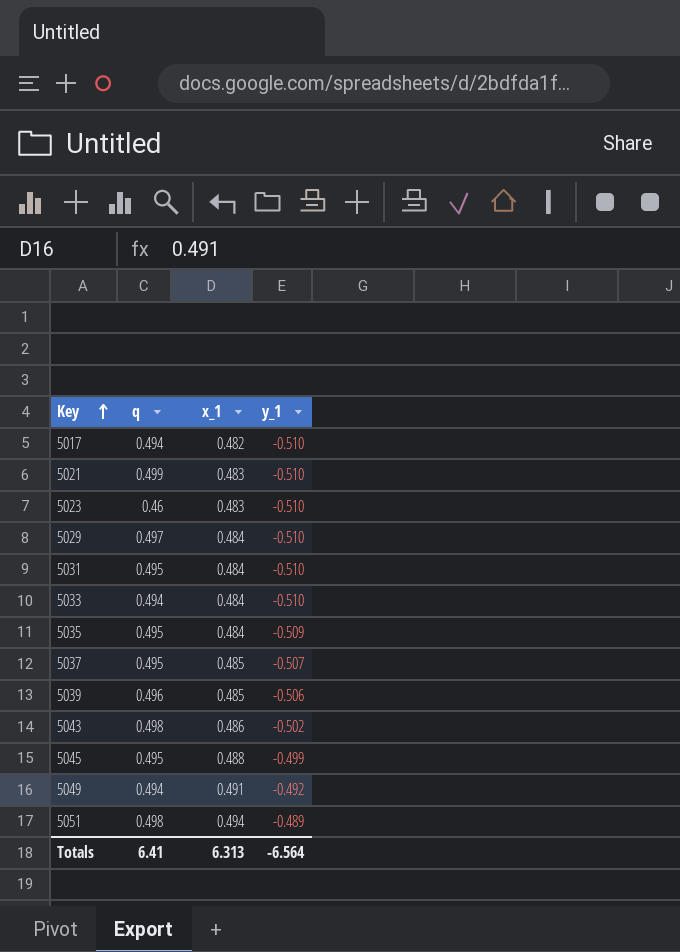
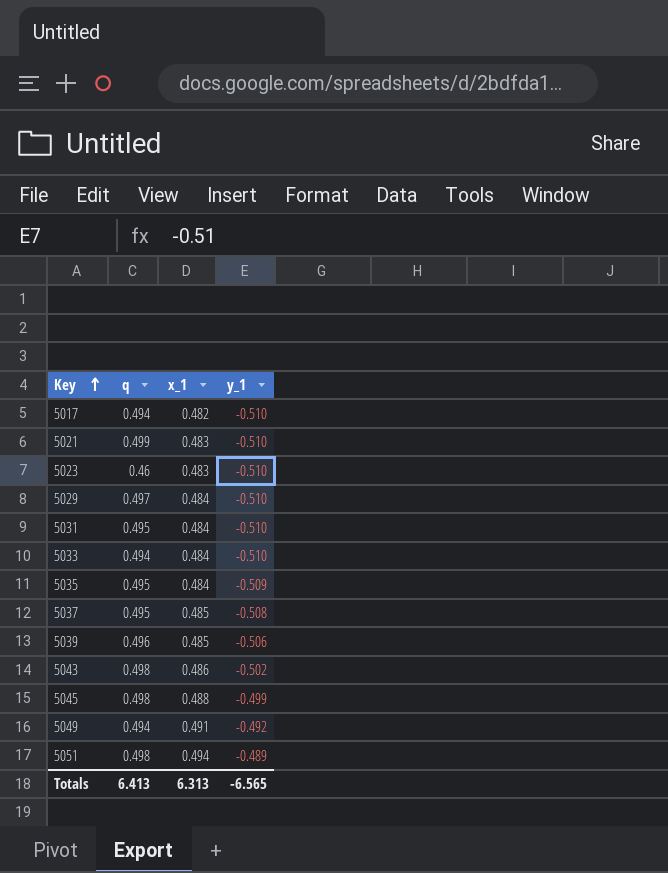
5037 | y_1: -0.507 -> -0.508
5045 | q: 0.495 -> 0.498
Totals | q: 6.41 -> 6.413
Totals | y_1: -6.564 -> -6.565

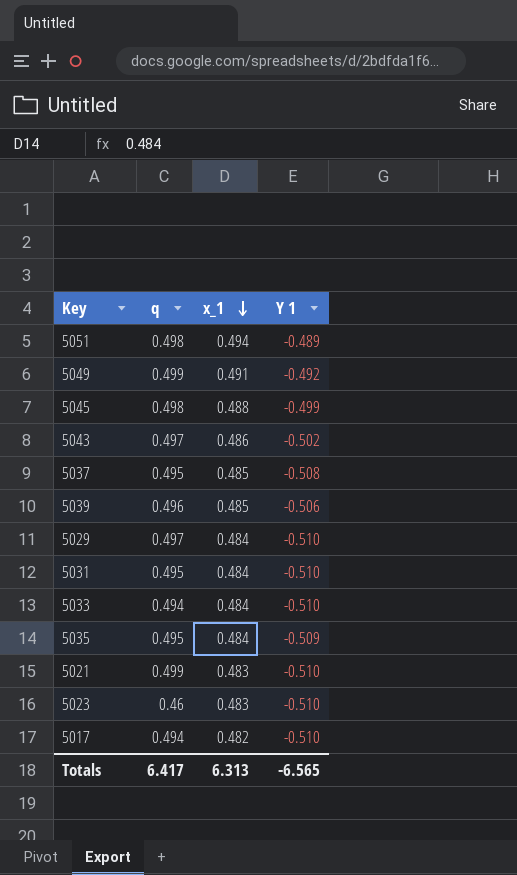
row order: Key ascending -> x_1 descending
column name: y_1 -> Y 1
5049 | q: 0.494 -> 0.499
5043 | q: 0.498 -> 0.497
Totals | q: 6.413 -> 6.417

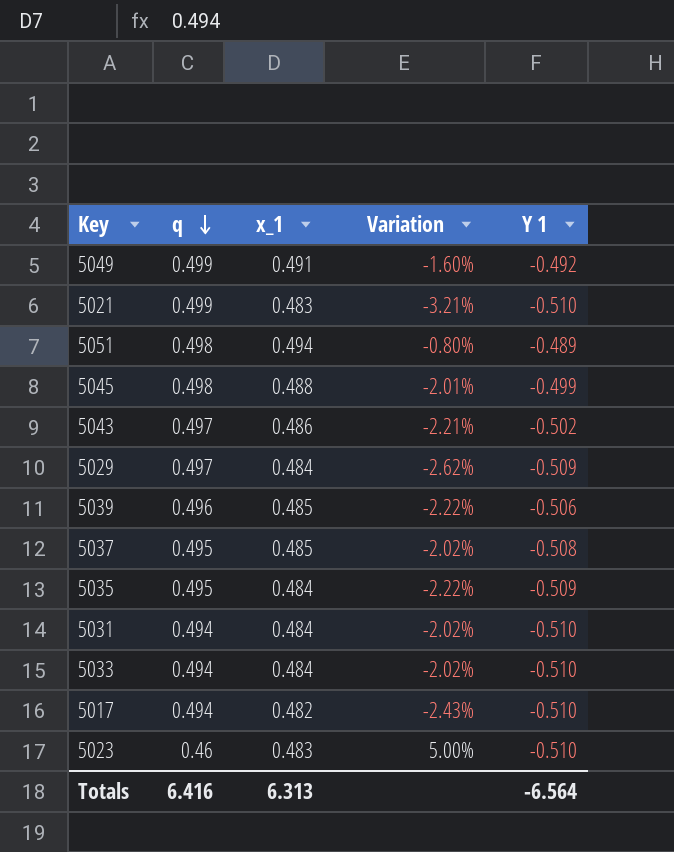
row order: x_1 descending -> q descending
column Variation | formula: none -> ([x_1] - [q]) / [q]
5029 | Y 1: -0.510 -> -0.509
5031 | q: 0.495 -> 0.494
Totals | q: 6.417 -> 6.416
Totals | Y 1: -6.565 -> -6.564

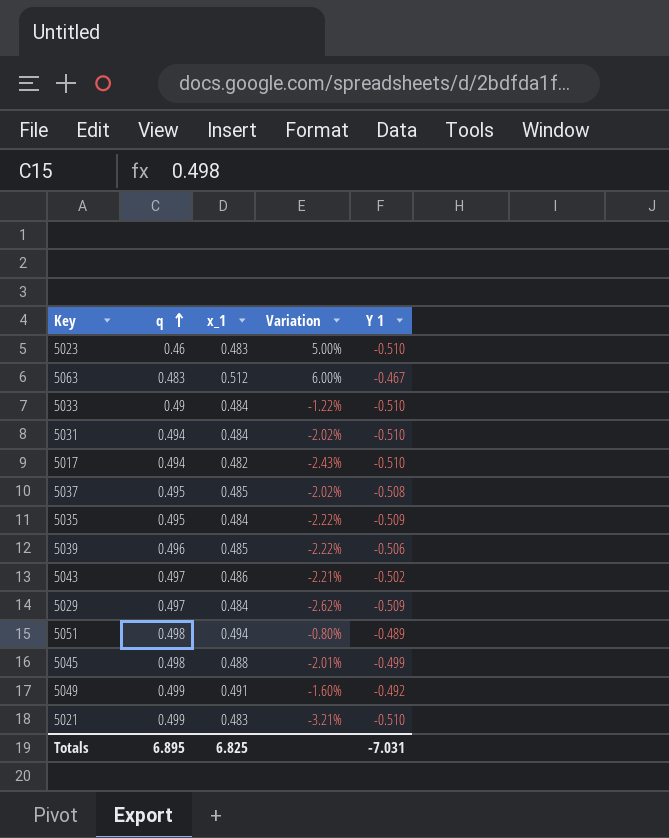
row order: q descending -> q ascending
row 5063: none -> 0.483 | 0.512 | 6.00% | -0.467
5033 | q: 0.494 -> 0.49
5033 | Variation: -2.02% -> -1.22%
Totals | q: 6.416 -> 6.895
Totals | x_1: 6.313 -> 6.825
Totals | Y 1: -6.564 -> -7.031

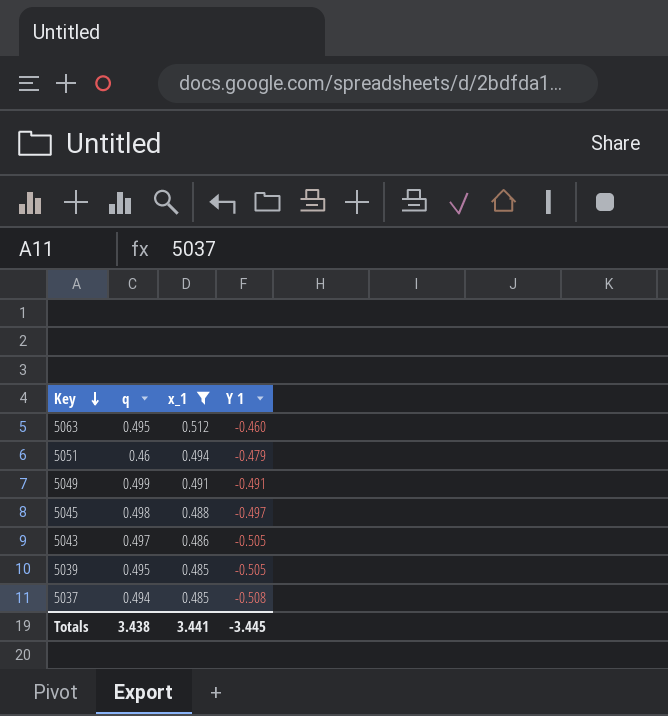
filter: none -> x_1 >= 0.485
row order: q ascending -> Key descending
column Variation | formula: ([x_1] - [q]) / [q] -> none
5063 | q: 0.483 -> 0.495
5063 | Y 1: -0.467 -> -0.460
5051 | q: 0.498 -> 0.46
5051 | Y 1: -0.489 -> -0.479
5049 | Y 1: -0.492 -> -0.491
5045 | Y 1: -0.499 -> -0.497
5043 | Y 1: -0.502 -> -0.505
5039 | q: 0.496 -> 0.495
5039 | Y 1: -0.506 -> -0.505
5037 | q: 0.495 -> 0.494
Totals | q: 6.895 -> 3.438
Totals | x_1: 6.825 -> 3.441
Totals | Y 1: -7.031 -> -3.445

